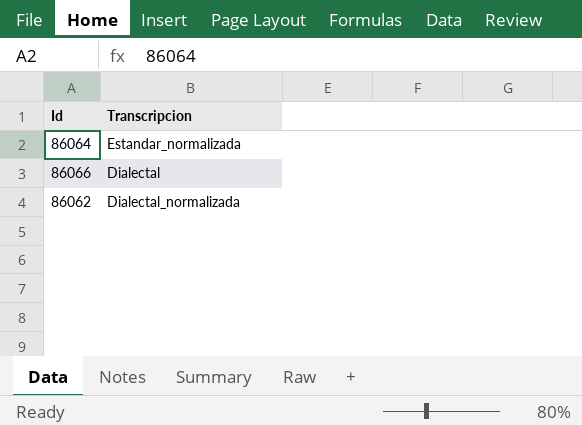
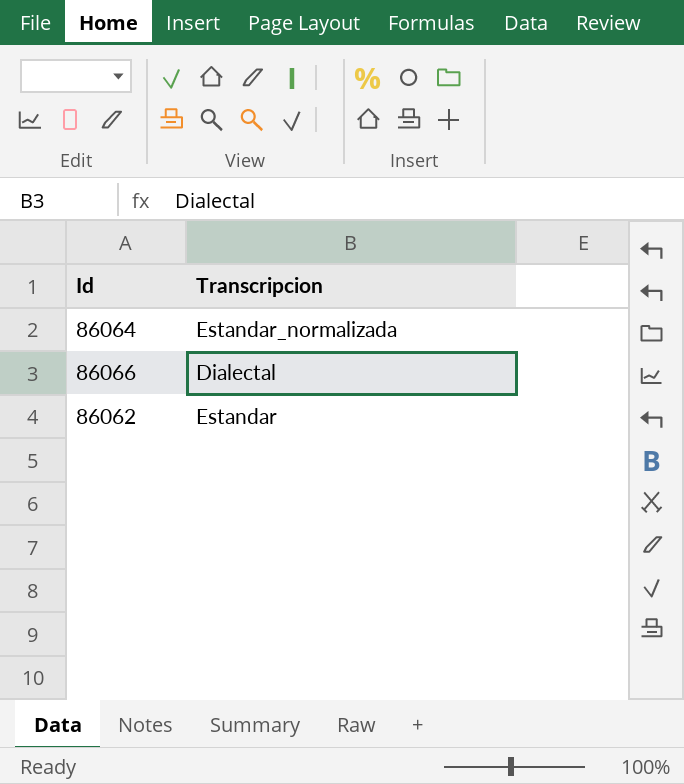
86062 | Transcripcion: Dialectal_normalizada -> Estandar

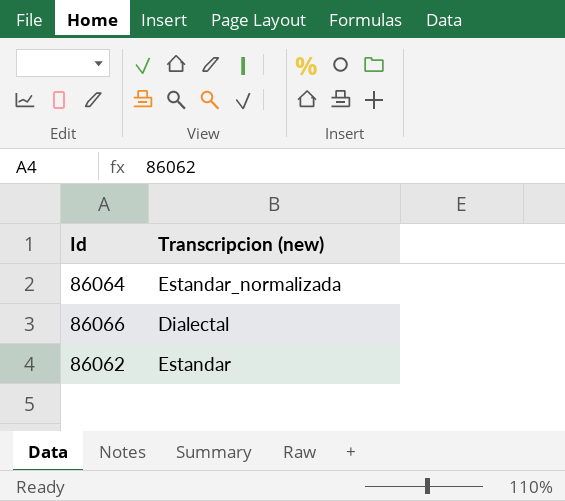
column name: Transcripcion -> Transcripcion (new)

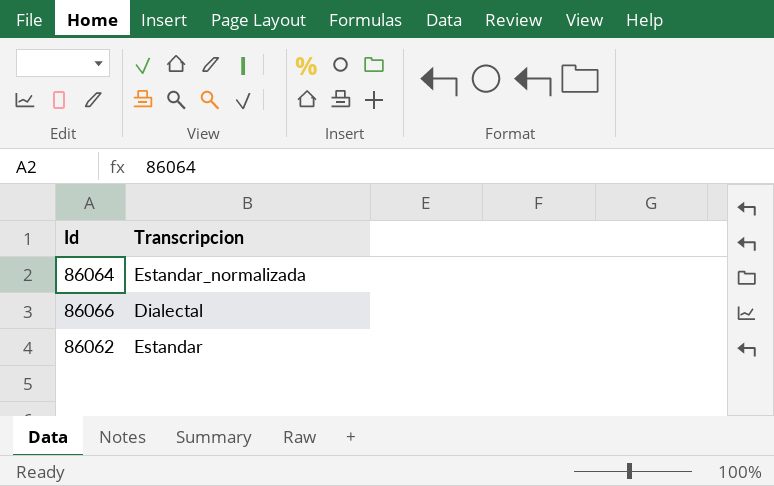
column name: Transcripcion (new) -> Transcripcion

